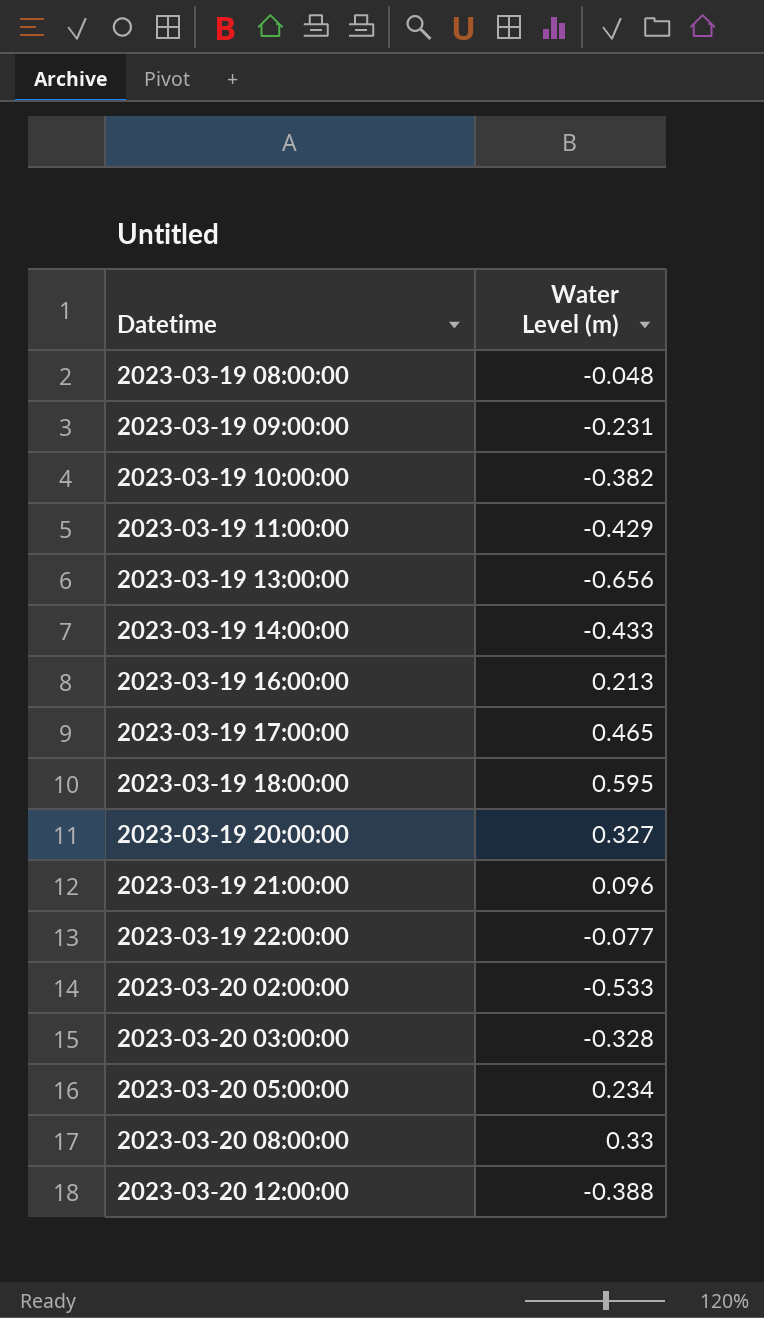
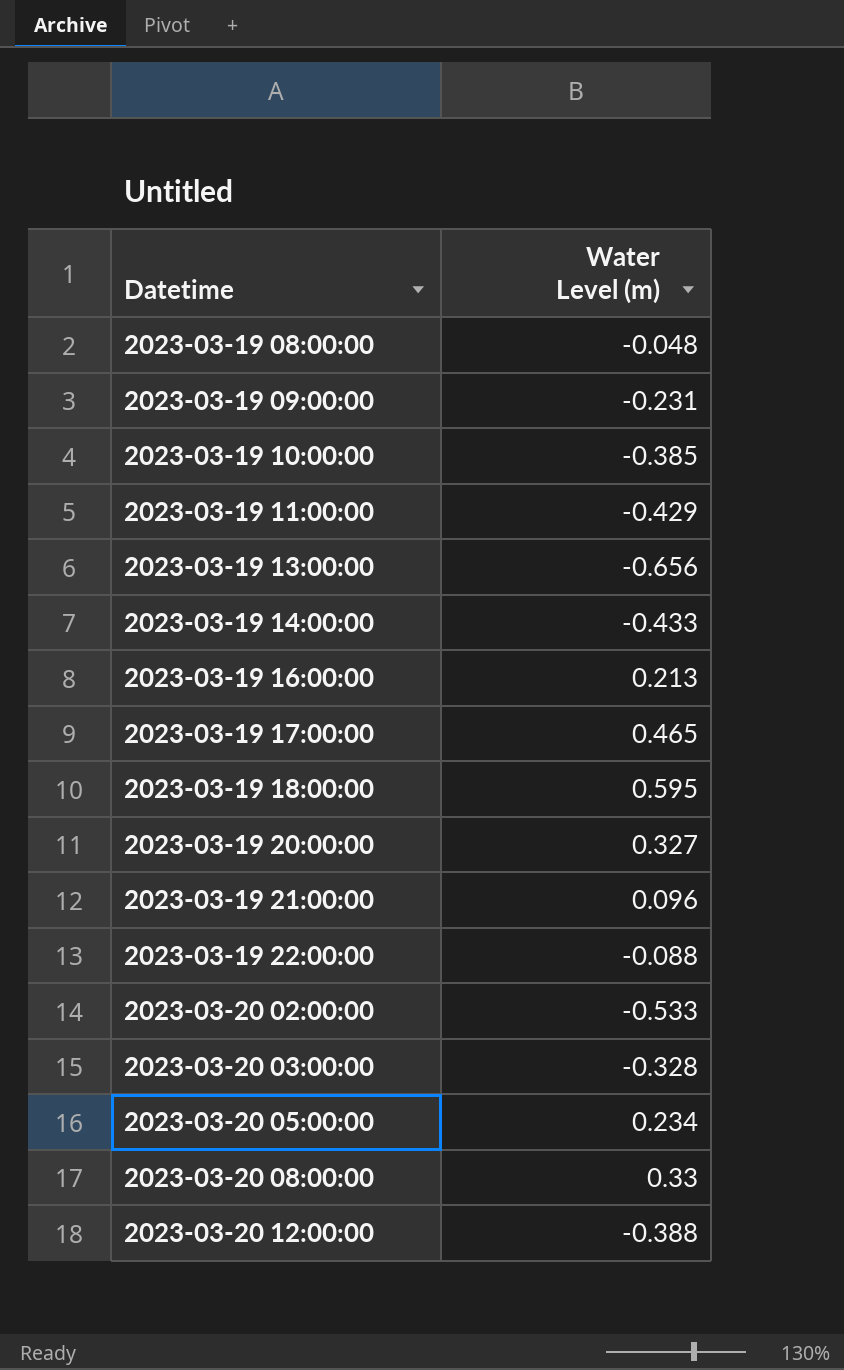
2023-03-19 10:00:00 | Water Level (m): -0.382 -> -0.385
2023-03-19 22:00:00 | Water Level (m): -0.077 -> -0.088

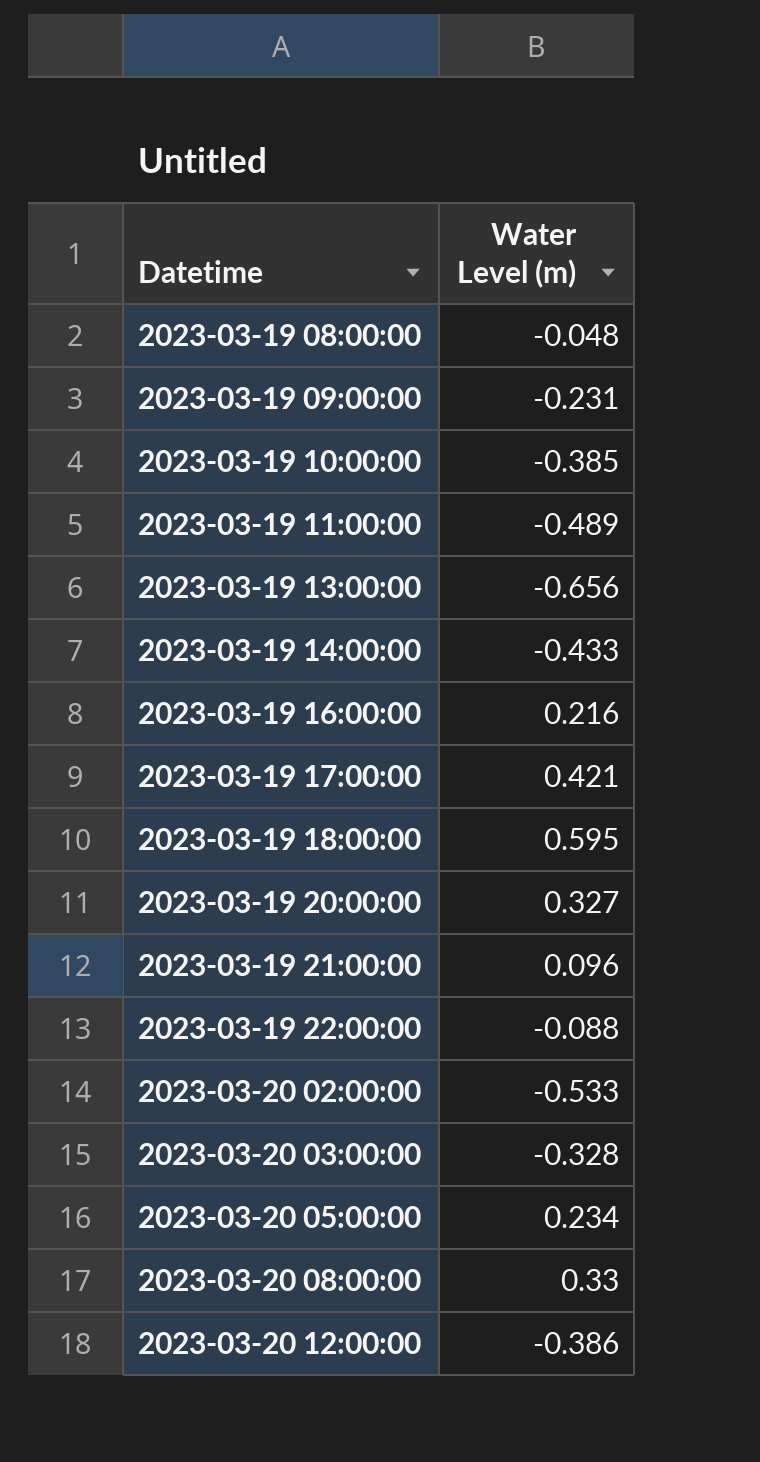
2023-03-19 11:00:00 | Water Level (m): -0.429 -> -0.489
2023-03-19 16:00:00 | Water Level (m): 0.213 -> 0.216
2023-03-19 17:00:00 | Water Level (m): 0.465 -> 0.421
2023-03-20 12:00:00 | Water Level (m): -0.388 -> -0.386

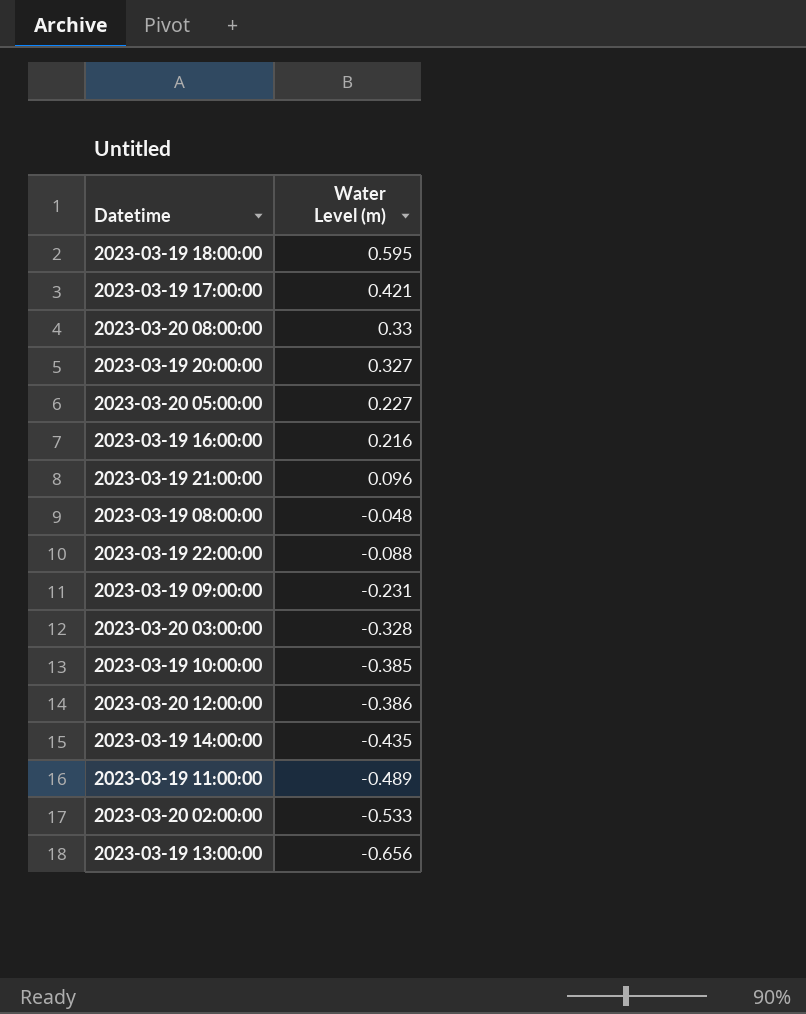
row order: Datetime ascending -> Water Level (m) descending
2023-03-20 05:00:00 | Water Level (m): 0.234 -> 0.227
2023-03-19 14:00:00 | Water Level (m): -0.433 -> -0.435

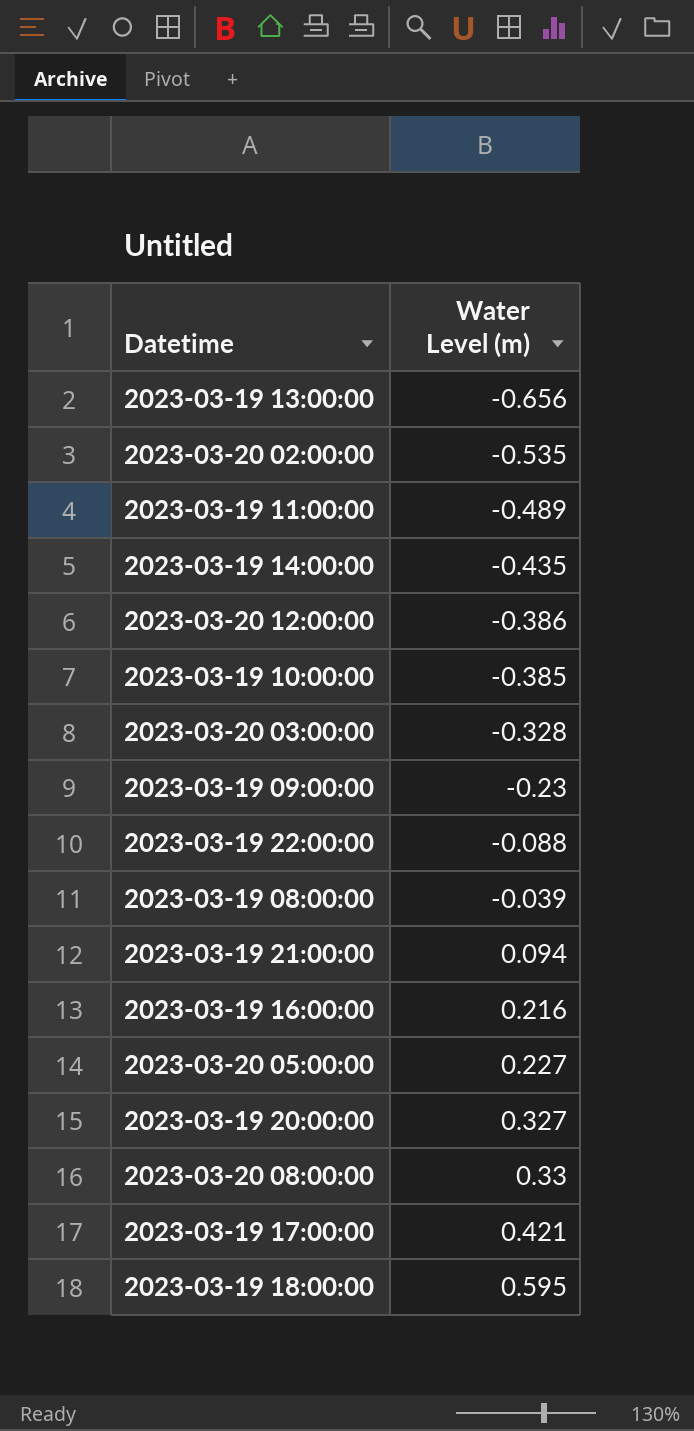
row order: Water Level (m) descending -> Water Level (m) ascending
2023-03-20 02:00:00 | Water Level (m): -0.533 -> -0.535
2023-03-19 09:00:00 | Water Level (m): -0.231 -> -0.23
2023-03-19 08:00:00 | Water Level (m): -0.048 -> -0.039
2023-03-19 21:00:00 | Water Level (m): 0.096 -> 0.094

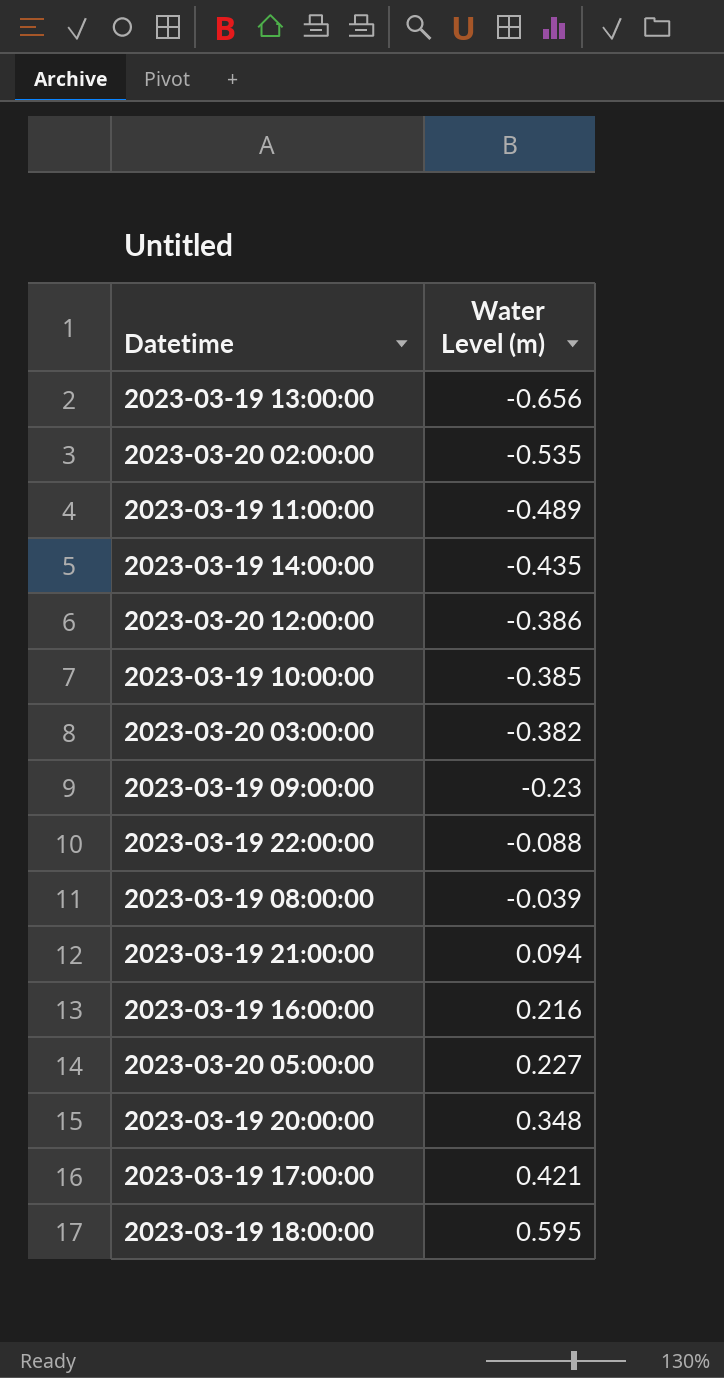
row 2023-03-20 08:00:00: 0.33 -> none
2023-03-20 03:00:00 | Water Level (m): -0.328 -> -0.382
2023-03-19 20:00:00 | Water Level (m): 0.327 -> 0.348

